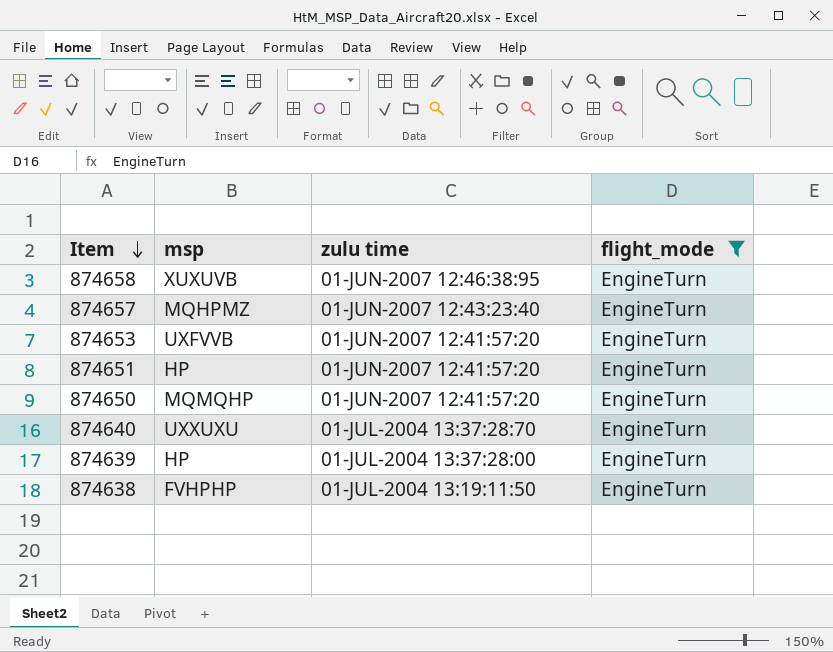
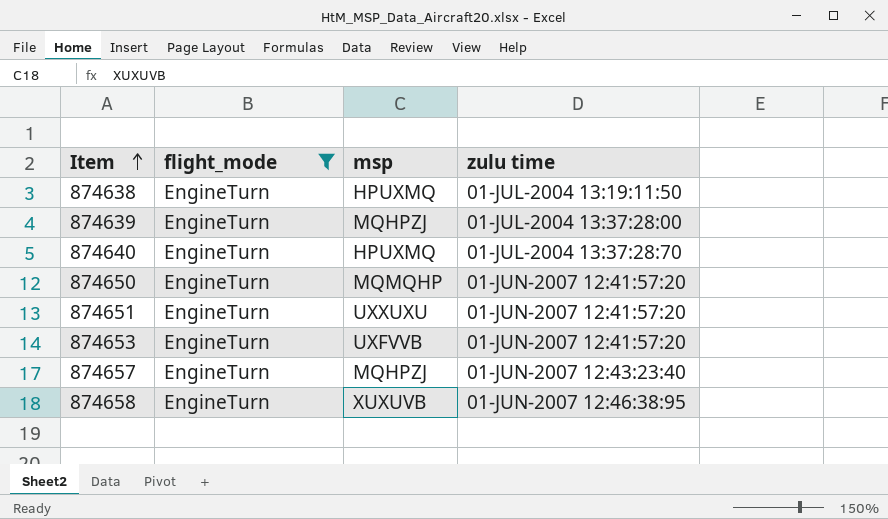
row order: Item descending -> Item ascending
column flight_mode | position: 4 -> 2
874638 | msp: FVHPHP -> HPUXMQ
874639 | msp: HP -> MQHPZJ
874640 | msp: UXXUXU -> HPUXMQ
874651 | msp: HP -> UXXUXU
874657 | msp: MQHPMZ -> MQHPZJ

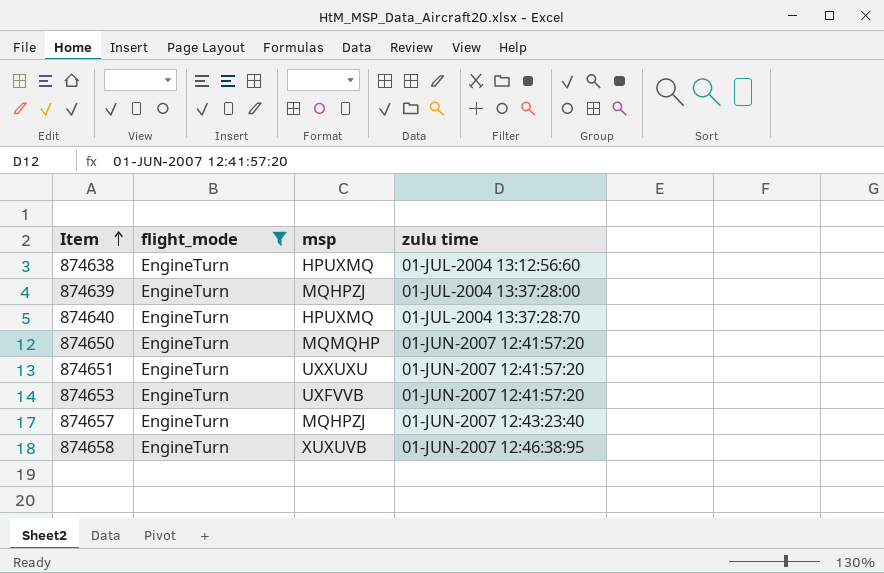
874638 | zulu time: 01-JUL-2004 13:19:11:50 -> 01-JUL-2004 13:12:56:60

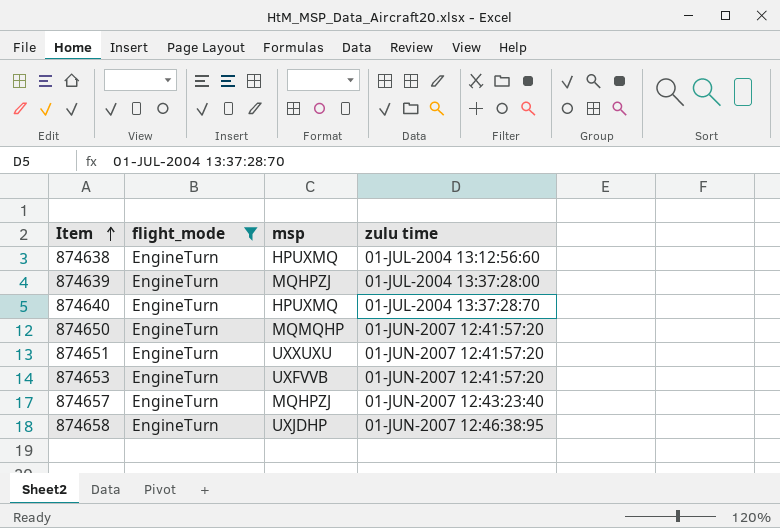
874658 | msp: XUXUVB -> UXJDHP

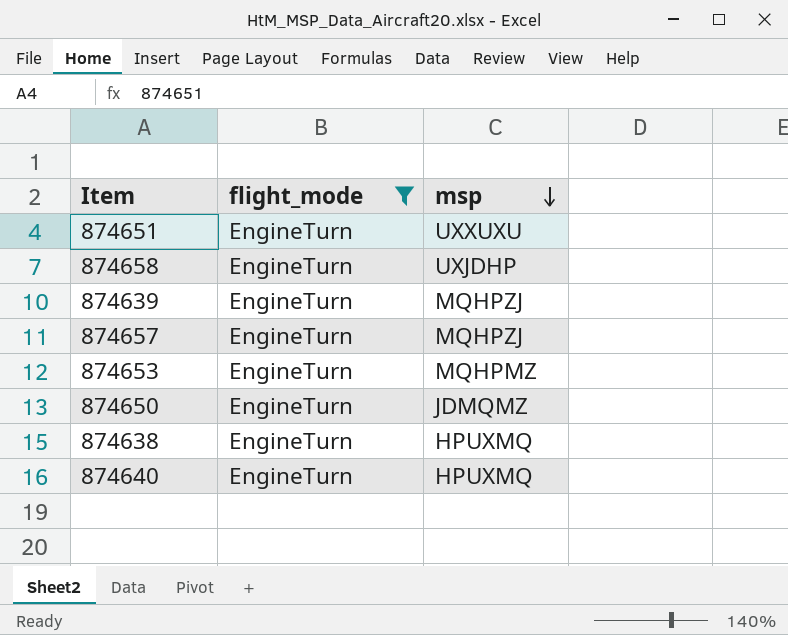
row order: Item ascending -> msp descending
column zulu time | position: 4 -> none
874653 | msp: UXFVVB -> MQHPMZ
874650 | msp: MQMQHP -> JDMQMZ

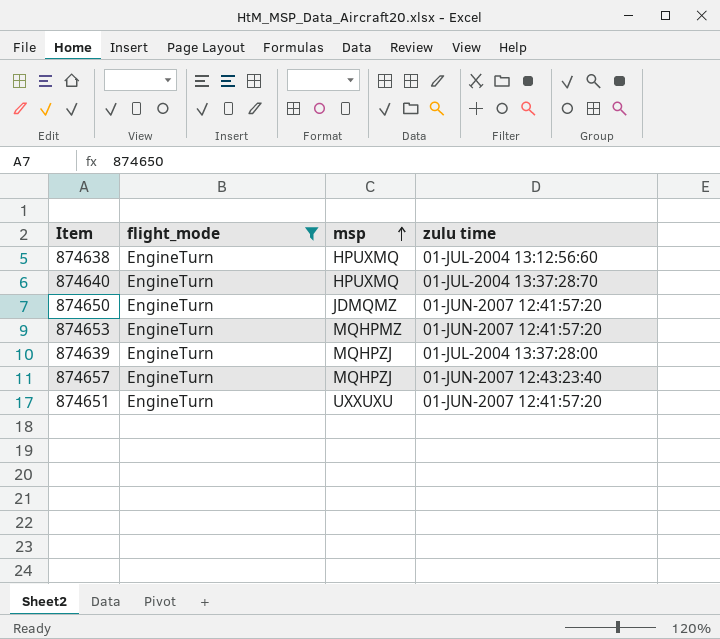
row order: msp descending -> msp ascending
column zulu time | position: none -> 4
row 874658: EngineTurn | UXJDHP -> none

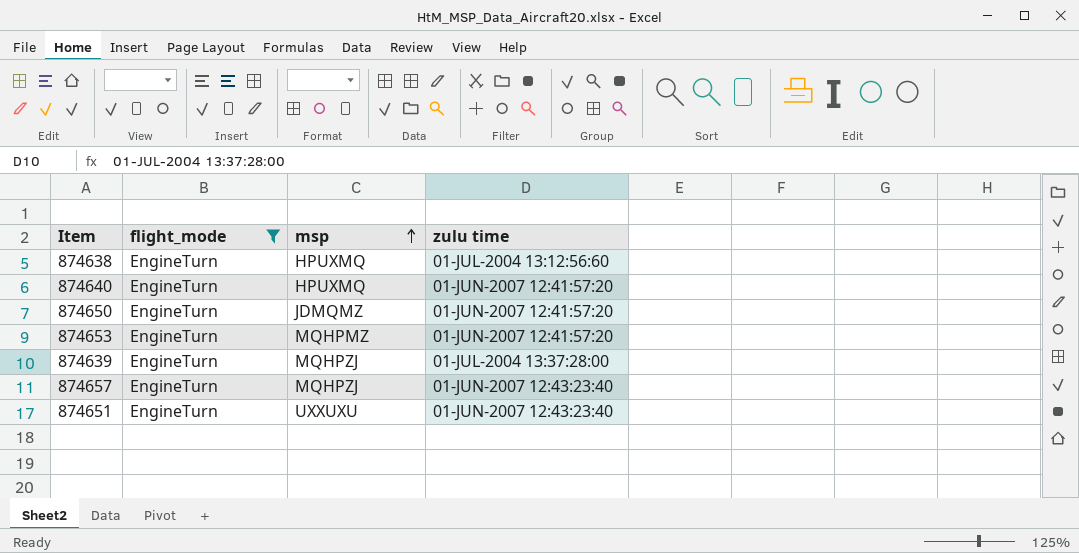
874640 | zulu time: 01-JUL-2004 13:37:28:70 -> 01-JUN-2007 12:41:57:20
874651 | zulu time: 01-JUN-2007 12:41:57:20 -> 01-JUN-2007 12:43:23:40

